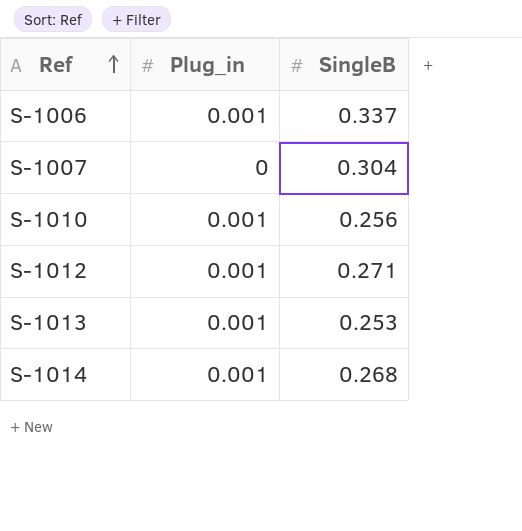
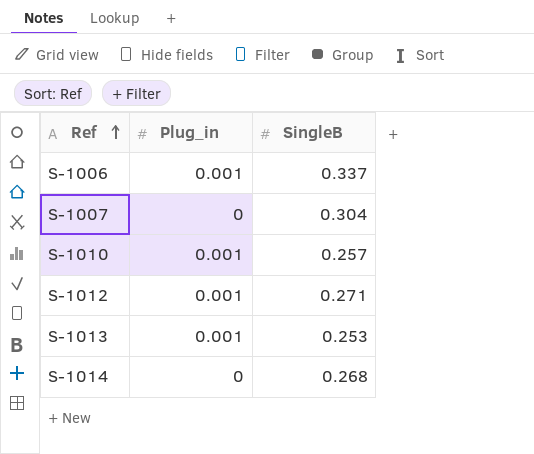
S-1010 | SingleB: 0.256 -> 0.257
S-1014 | Plug_in: 0.001 -> 0

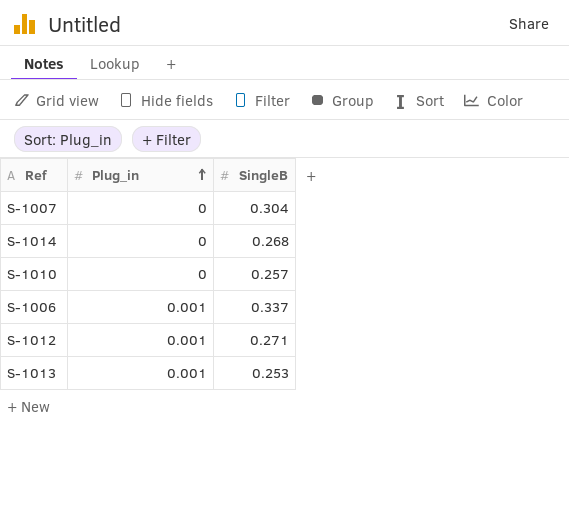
row order: Ref ascending -> Plug_in ascending
S-1010 | Plug_in: 0.001 -> 0

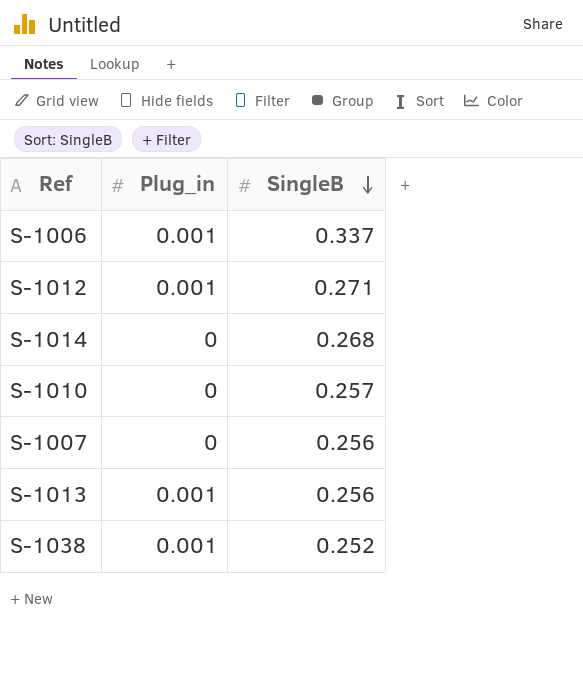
row order: Plug_in ascending -> SingleB descending
S-1007 | SingleB: 0.304 -> 0.256
S-1013 | SingleB: 0.253 -> 0.256
row S-1038: none -> 0.001 | 0.252

